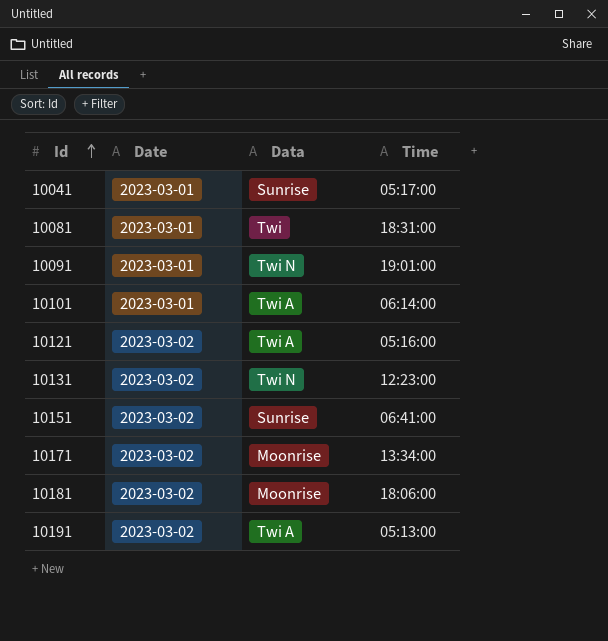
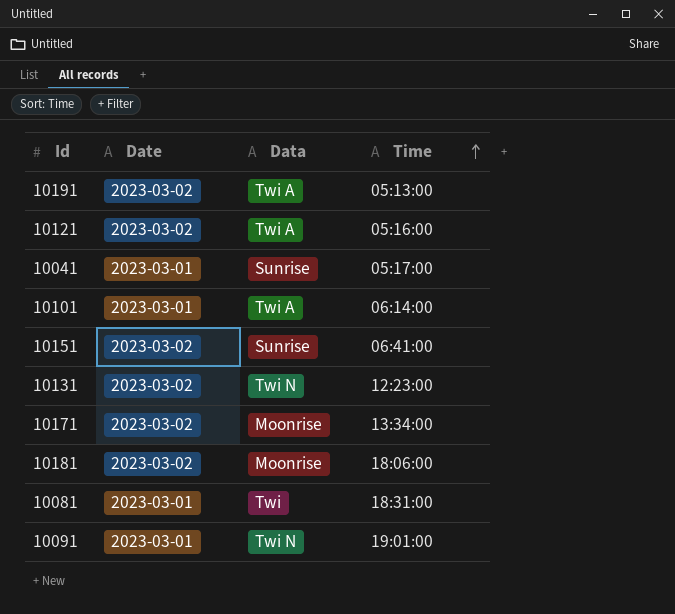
row order: Id ascending -> Time ascending

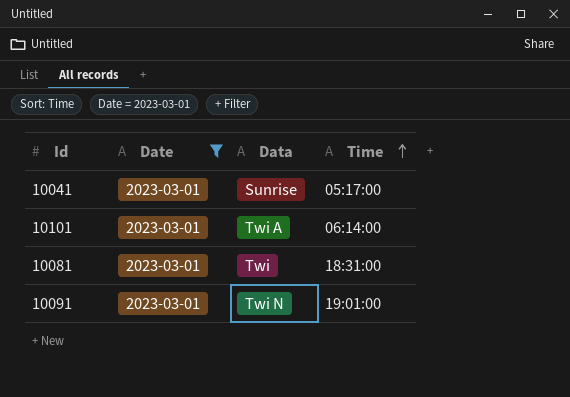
filter: none -> Date = 2023-03-01

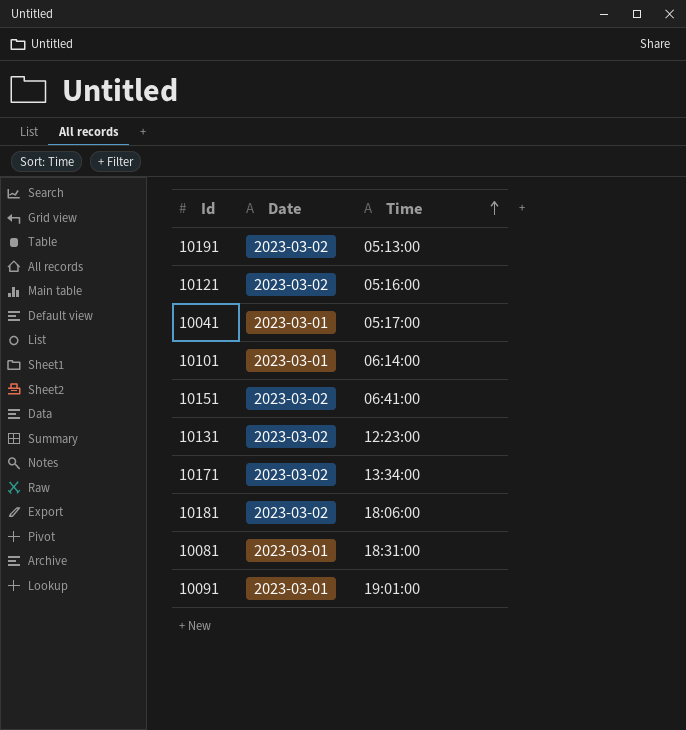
filter: Date = 2023-03-01 -> none
column Data | position: 3 -> none

